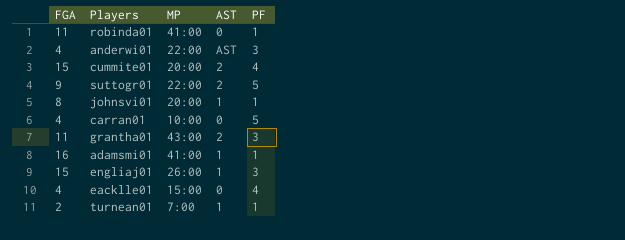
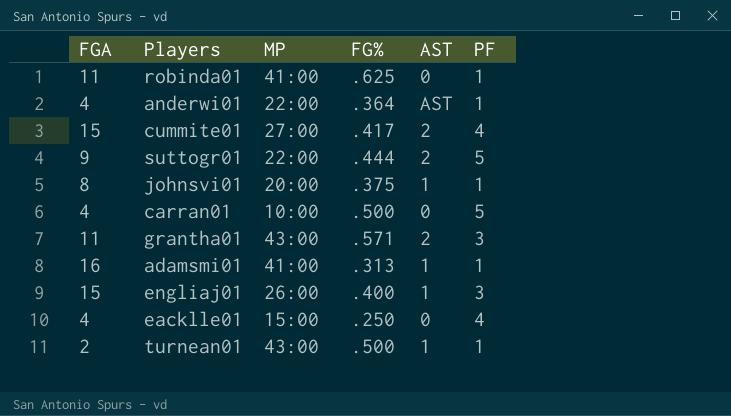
column FG% | position: none -> 4
anderwi01 | PF: 3 -> 1
cummite01 | MP: 20:00 -> 27:00
turnean01 | MP: 7:00 -> 43:00

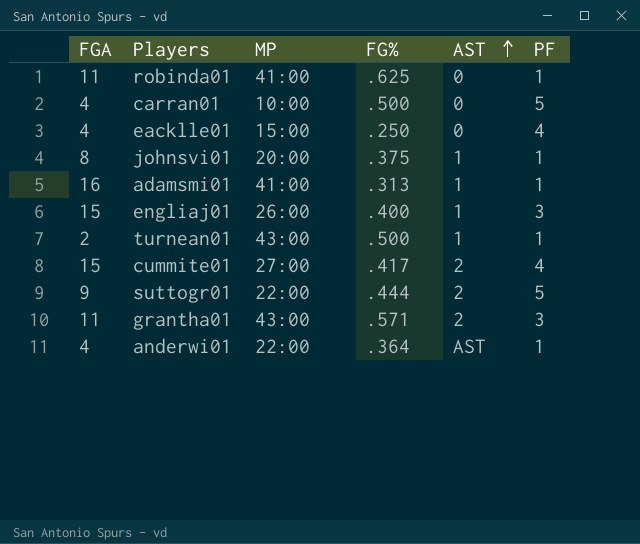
row order: none -> AST ascending

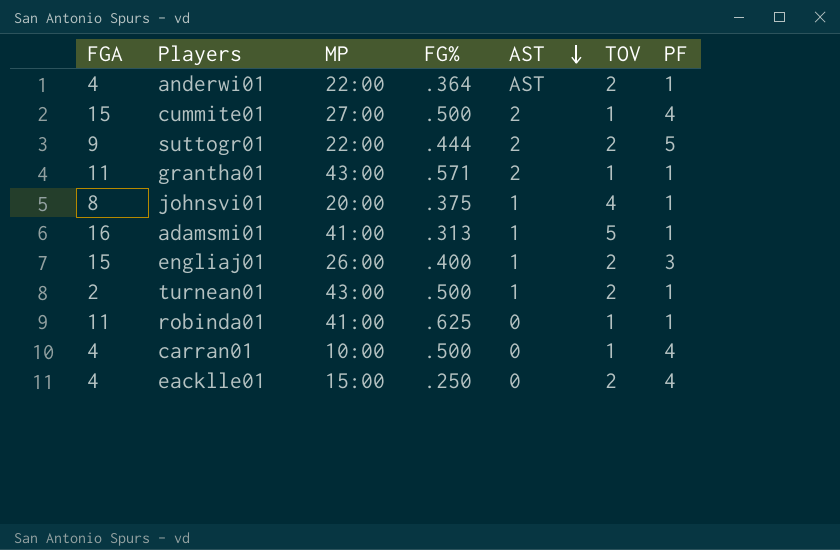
row order: AST ascending -> AST descending
column TOV | position: none -> 6
cummite01 | FG%: .417 -> .500
grantha01 | PF: 3 -> 1
carran01 | PF: 5 -> 4

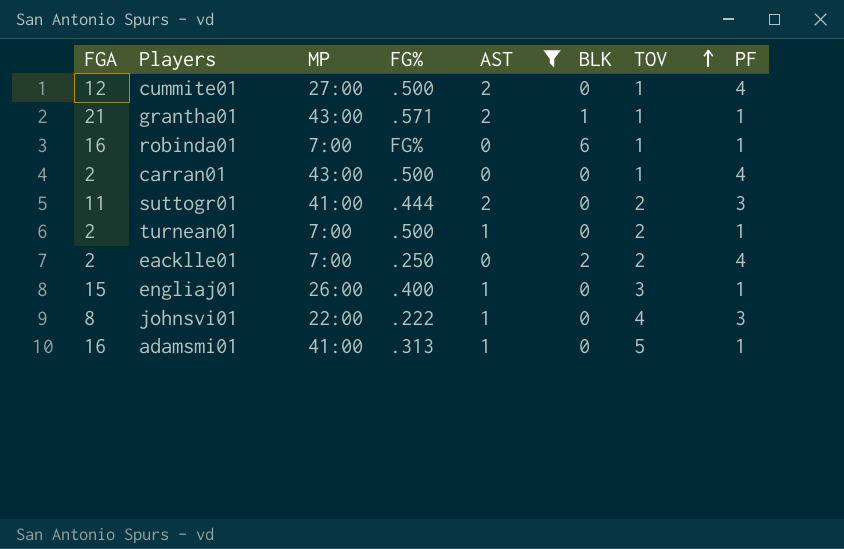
filter: none -> AST != AST
row order: AST descending -> TOV ascending
column BLK | position: none -> 6
cummite01 | FGA: 15 -> 12
grantha01 | FGA: 11 -> 21
robinda01 | FGA: 11 -> 16
robinda01 | MP: 41:00 -> 7:00
robinda01 | FG%: .625 -> FG%
carran01 | FGA: 4 -> 2
carran01 | MP: 10:00 -> 43:00
suttogr01 | FGA: 9 -> 11
suttogr01 | MP: 22:00 -> 41:00
suttogr01 | PF: 5 -> 3
turnean01 | MP: 43:00 -> 7:00
eacklle01 | FGA: 4 -> 2
eacklle01 | MP: 15:00 -> 7:00
engliaj01 | TOV: 2 -> 3
engliaj01 | PF: 3 -> 1
johnsvi01 | MP: 20:00 -> 22:00
johnsvi01 | FG%: .375 -> .222
johnsvi01 | PF: 1 -> 3

